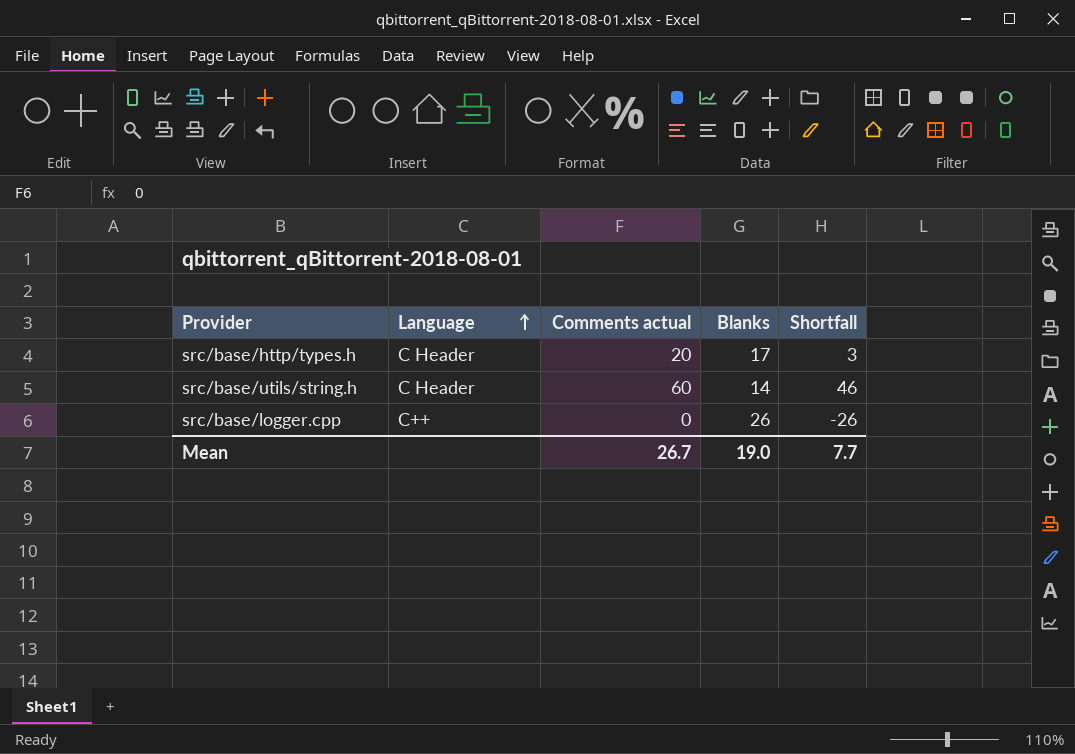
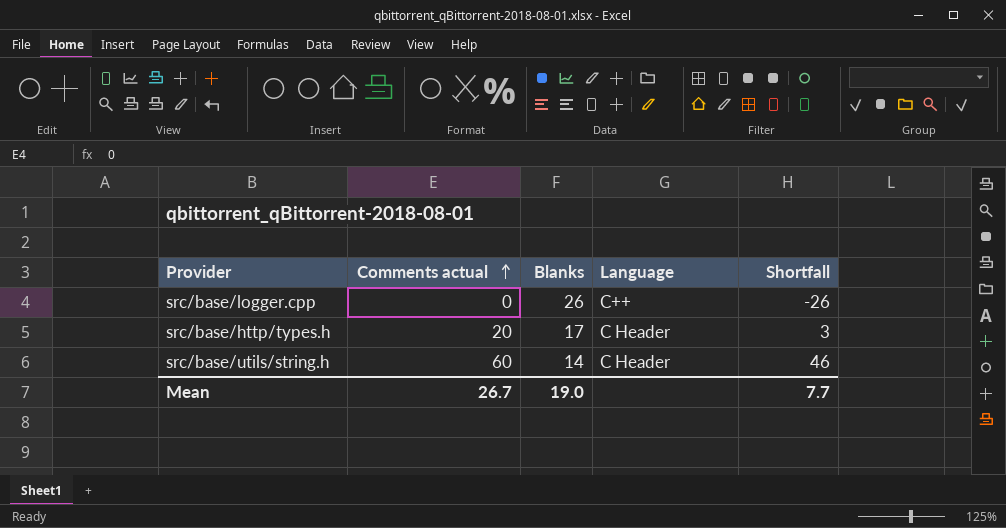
row order: Language ascending -> Comments actual ascending
column Language | position: 2 -> 4

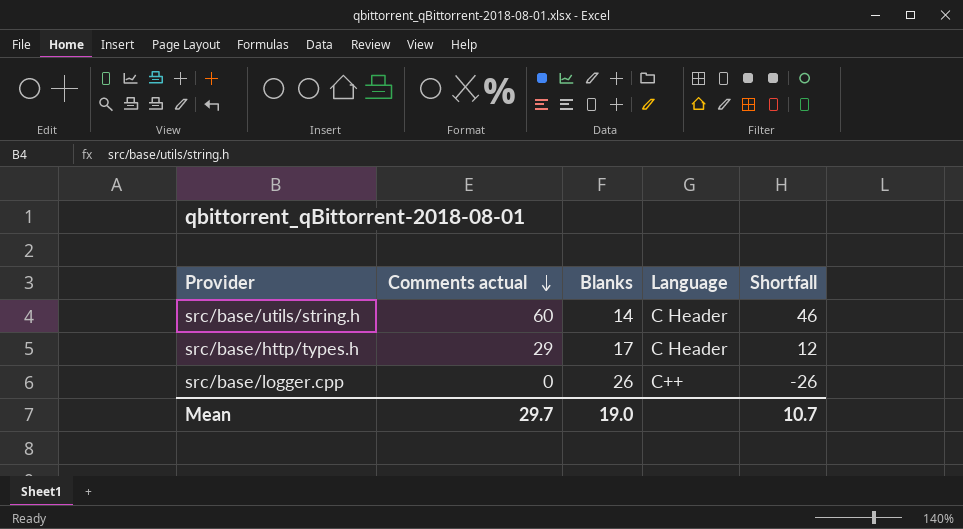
row order: Comments actual ascending -> Comments actual descending
src/base/http/types.h | Comments actual: 20 -> 29
src/base/http/types.h | Shortfall: 3 -> 12
Mean | Comments actual: 26.7 -> 29.7
Mean | Shortfall: 7.7 -> 10.7

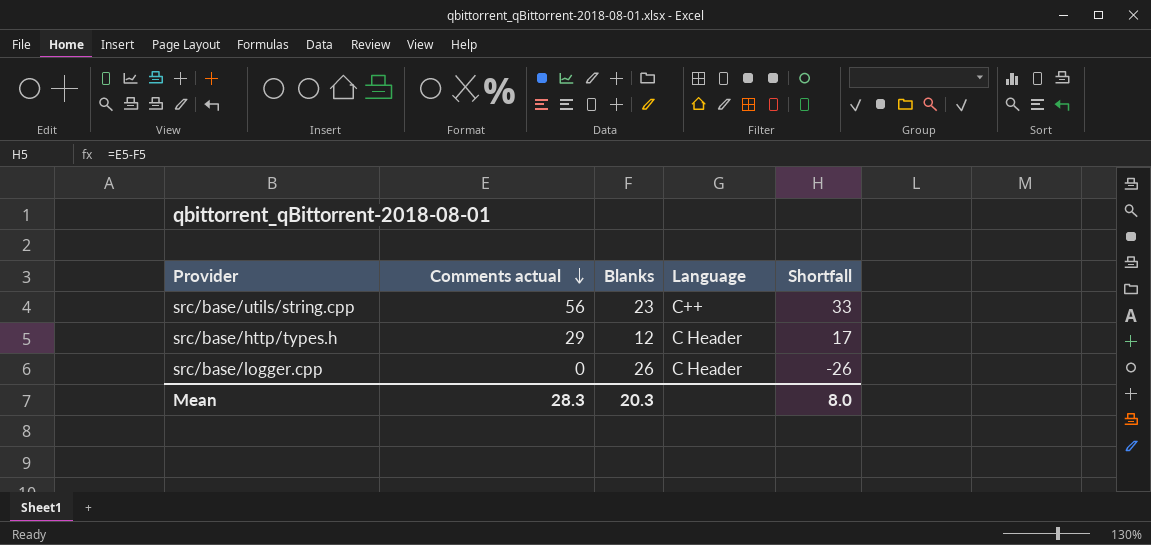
row src/base/utils/string.h: 60 | 14 | C Header | 46 -> none
row src/base/utils/string.cpp: none -> 56 | 23 | C++ | 33
src/base/http/types.h | Blanks: 17 -> 12
src/base/http/types.h | Shortfall: 12 -> 17
src/base/logger.cpp | Language: C++ -> C Header
Mean | Comments actual: 29.7 -> 28.3
Mean | Blanks: 19.0 -> 20.3
Mean | Shortfall: 10.7 -> 8.0

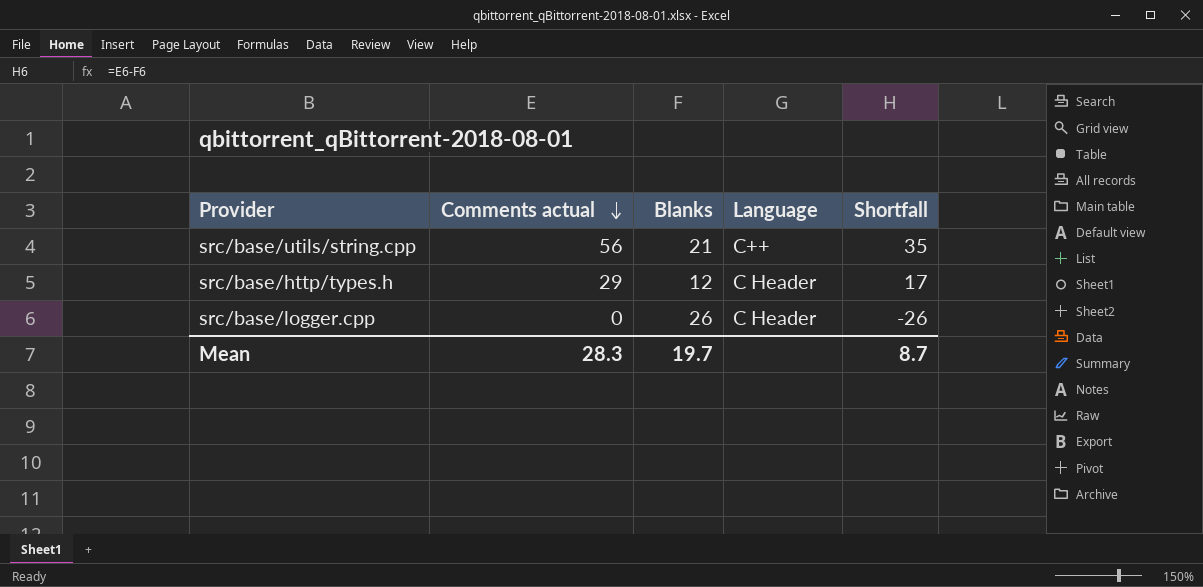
src/base/utils/string.cpp | Blanks: 23 -> 21
src/base/utils/string.cpp | Shortfall: 33 -> 35
Mean | Blanks: 20.3 -> 19.7
Mean | Shortfall: 8.0 -> 8.7

